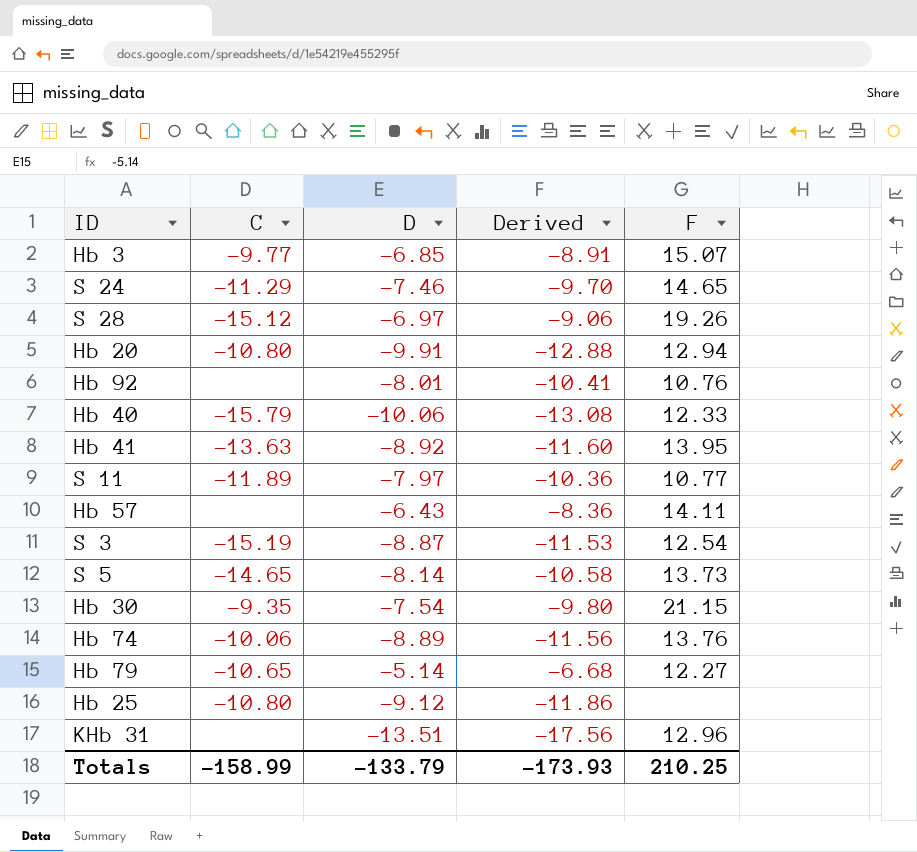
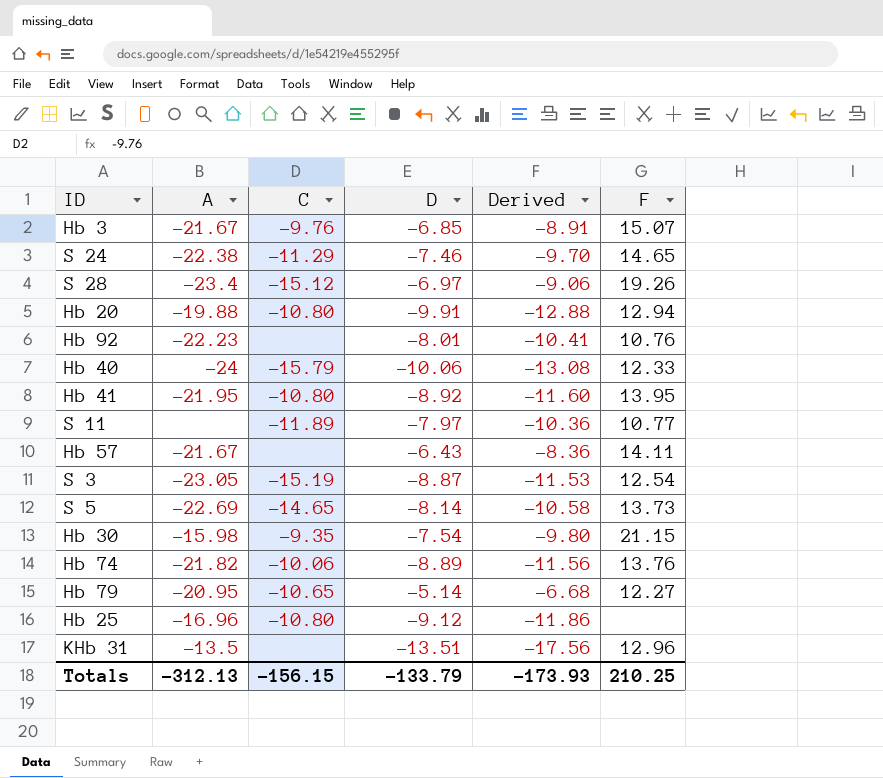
column A | position: none -> 2
Hb 3 | C: -9.77 -> -9.76
Hb 41 | C: -13.63 -> -10.80
Totals | C: -158.99 -> -156.15

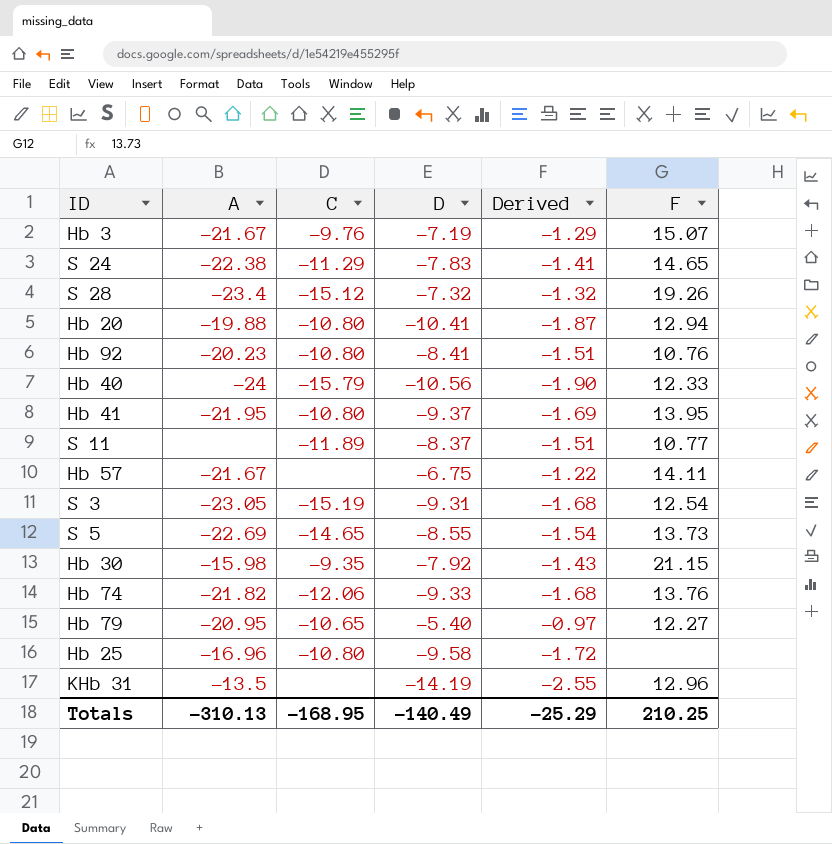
column Derived | formula: [D] * 1.3 -> [D] * 0.18
Hb 3 | D: -6.85 -> -7.19
S 24 | D: -7.46 -> -7.83
S 28 | D: -6.97 -> -7.32
Hb 20 | D: -9.91 -> -10.41
Hb 92 | A: -22.23 -> -20.23
Hb 92 | C: none -> -10.80
Hb 92 | D: -8.01 -> -8.41
Hb 40 | D: -10.06 -> -10.56
Hb 41 | D: -8.92 -> -9.37
S 11 | D: -7.97 -> -8.37
Hb 57 | D: -6.43 -> -6.75
S 3 | D: -8.87 -> -9.31
S 5 | D: -8.14 -> -8.55
Hb 30 | D: -7.54 -> -7.92
Hb 74 | C: -10.06 -> -12.06
Hb 74 | D: -8.89 -> -9.33
Hb 79 | D: -5.14 -> -5.40
Hb 25 | D: -9.12 -> -9.58
KHb 31 | D: -13.51 -> -14.19
Totals | A: -312.13 -> -310.13
Totals | C: -156.15 -> -168.95
Totals | D: -133.79 -> -140.49
Totals | Derived: -173.93 -> -25.29

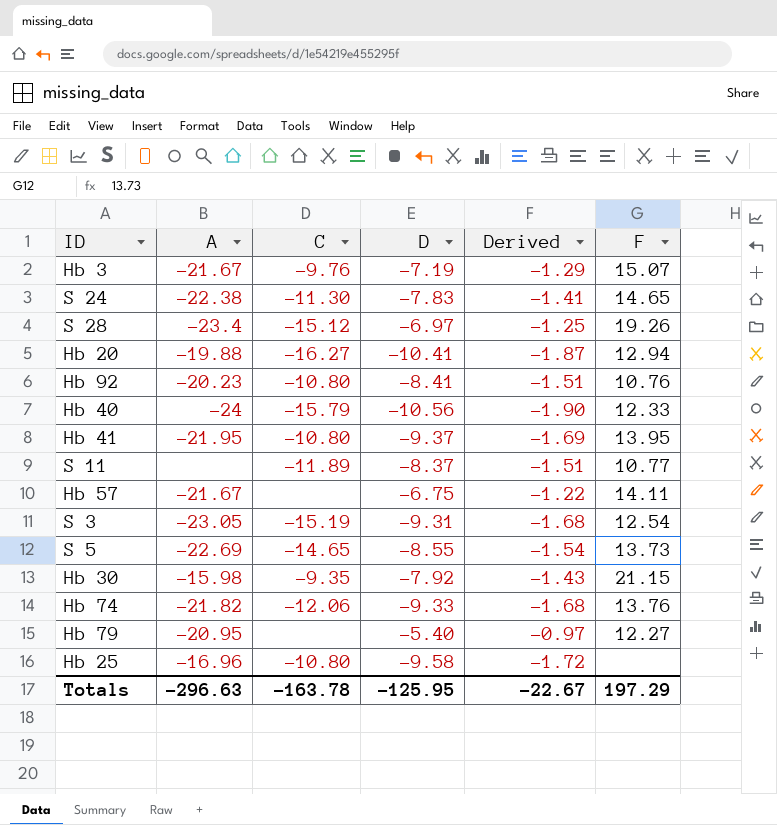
row KHb 31: -13.5 | none | -14.19 | -2.55 | 12.96 -> none
S 24 | C: -11.29 -> -11.30
S 28 | D: -7.32 -> -6.97
S 28 | Derived: -1.32 -> -1.25
Hb 20 | C: -10.80 -> -16.27
Hb 79 | C: -10.65 -> none
Totals | A: -310.13 -> -296.63
Totals | C: -168.95 -> -163.78
Totals | D: -140.49 -> -125.95
Totals | Derived: -25.29 -> -22.67
Totals | F: 210.25 -> 197.29

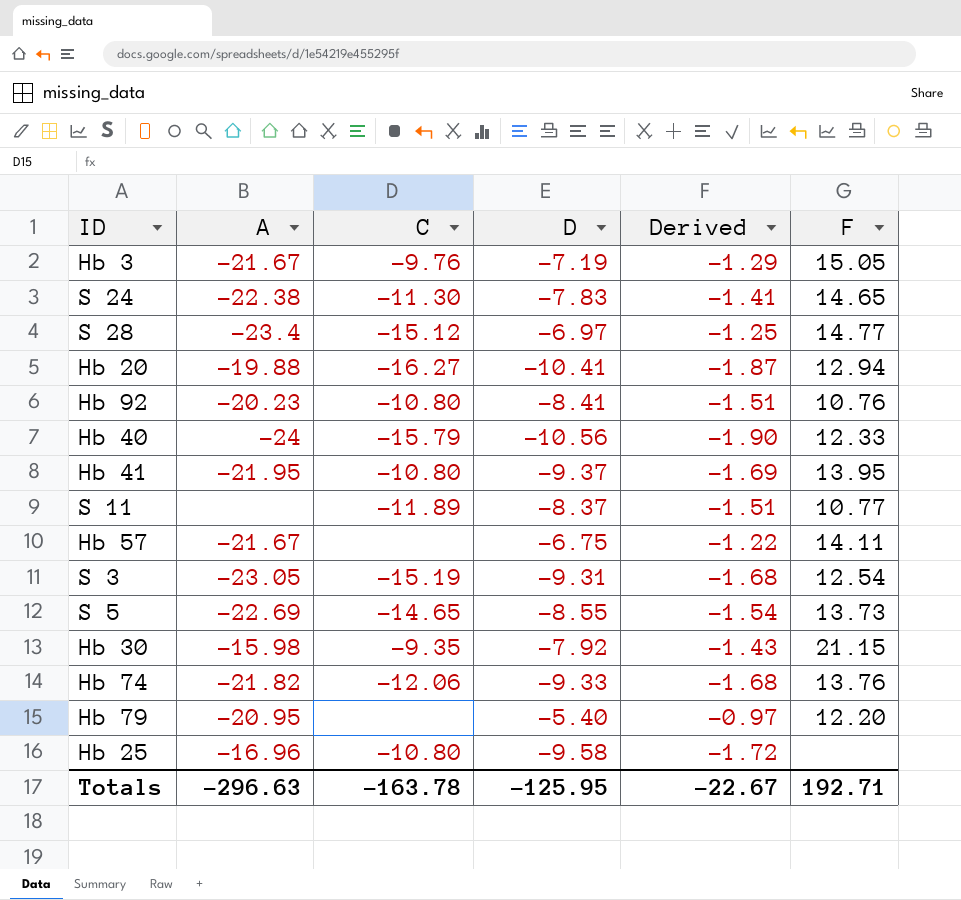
Hb 3 | F: 15.07 -> 15.05
S 28 | F: 19.26 -> 14.77
Hb 79 | F: 12.27 -> 12.20
Totals | F: 197.29 -> 192.71

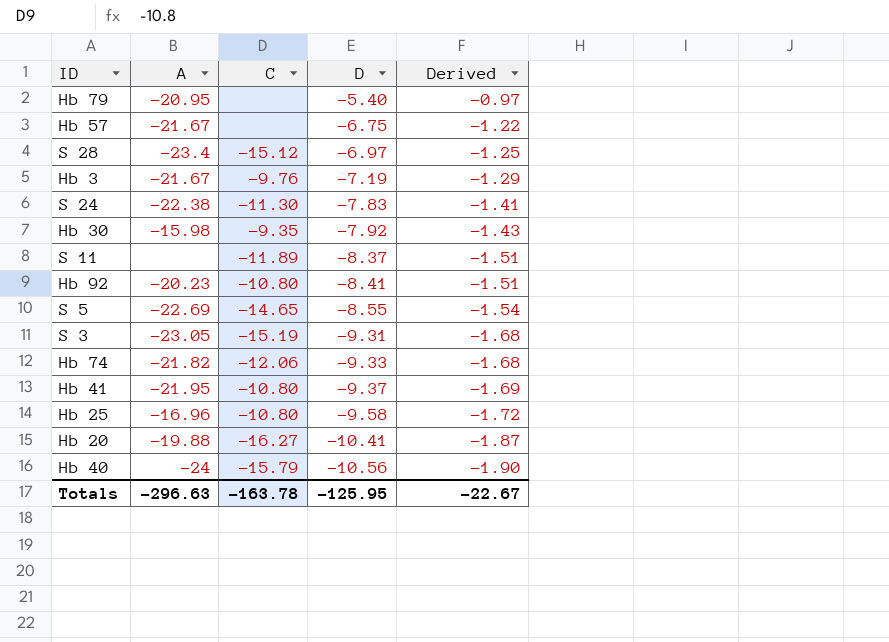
row order: none -> D descending
column F | position: 6 -> none

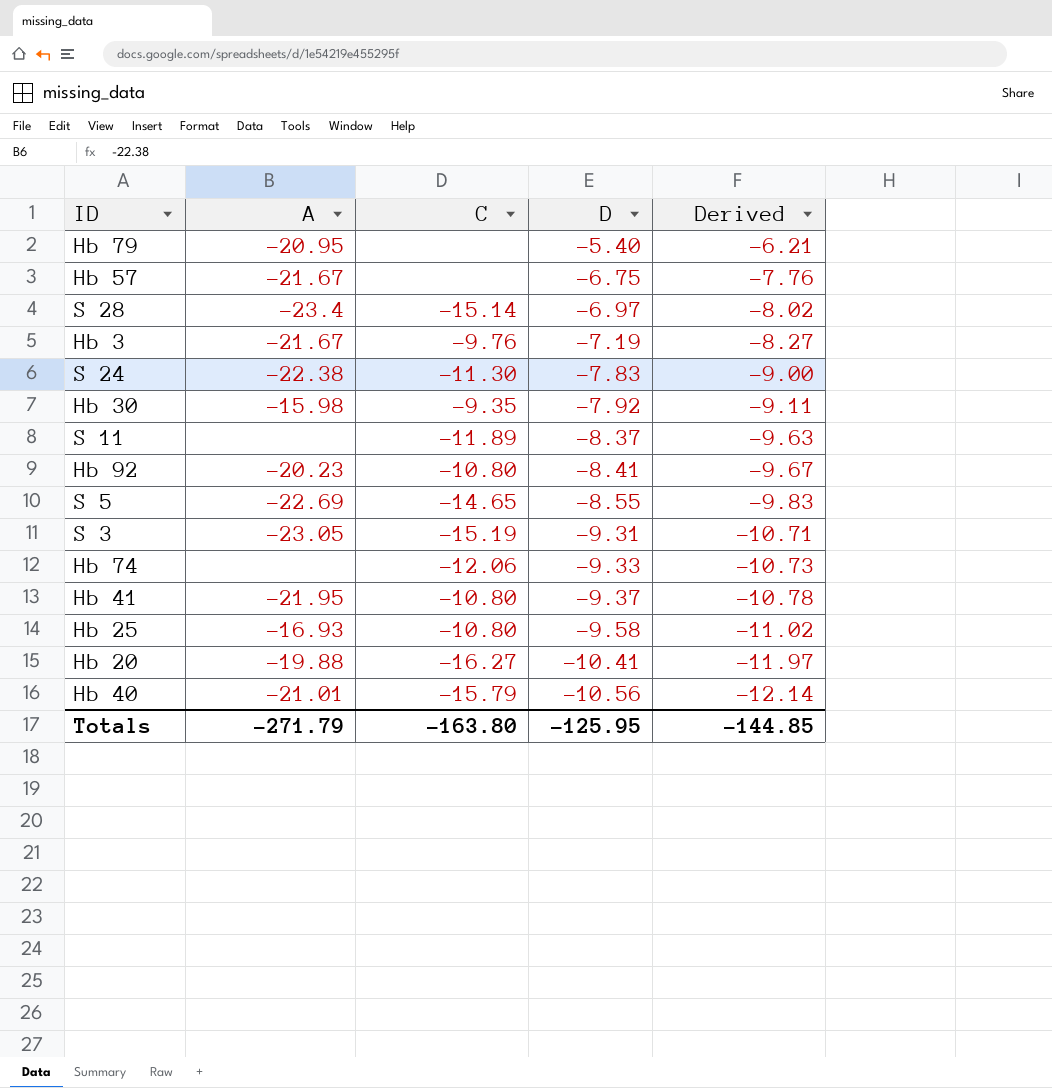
column Derived | formula: [D] * 0.18 -> [D] * 1.15
S 28 | C: -15.12 -> -15.14
Hb 74 | A: -21.82 -> none
Hb 25 | A: -16.96 -> -16.93
Hb 40 | A: -24 -> -21.01
Totals | A: -296.63 -> -271.79
Totals | C: -163.78 -> -163.80
Totals | Derived: -22.67 -> -144.85

